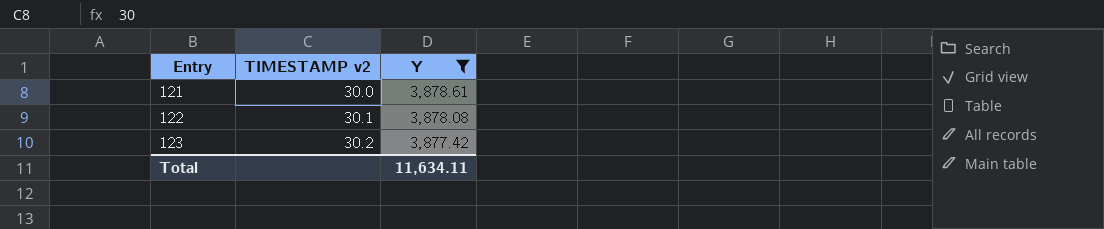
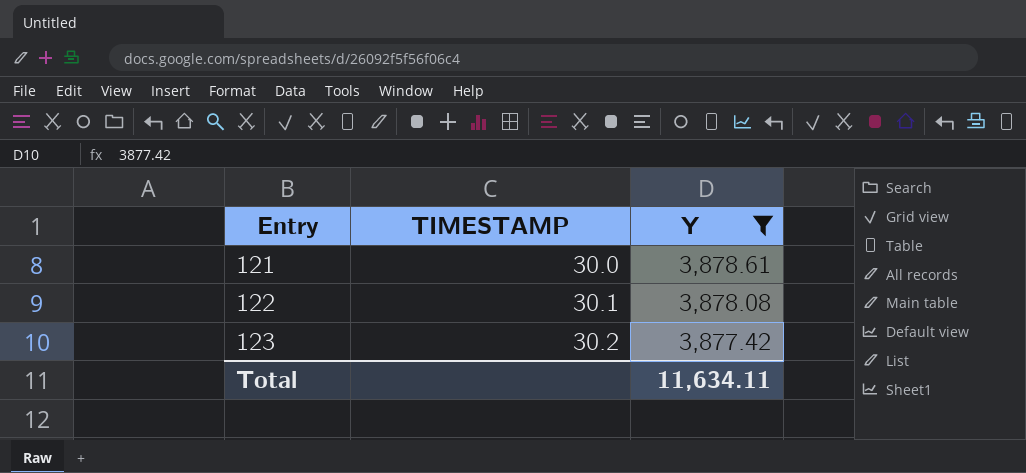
column name: TIMESTAMP v2 -> TIMESTAMP

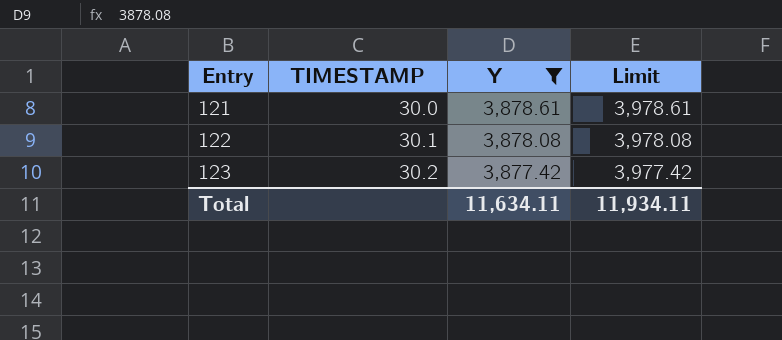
column Limit | formula: none -> [Y] + 100

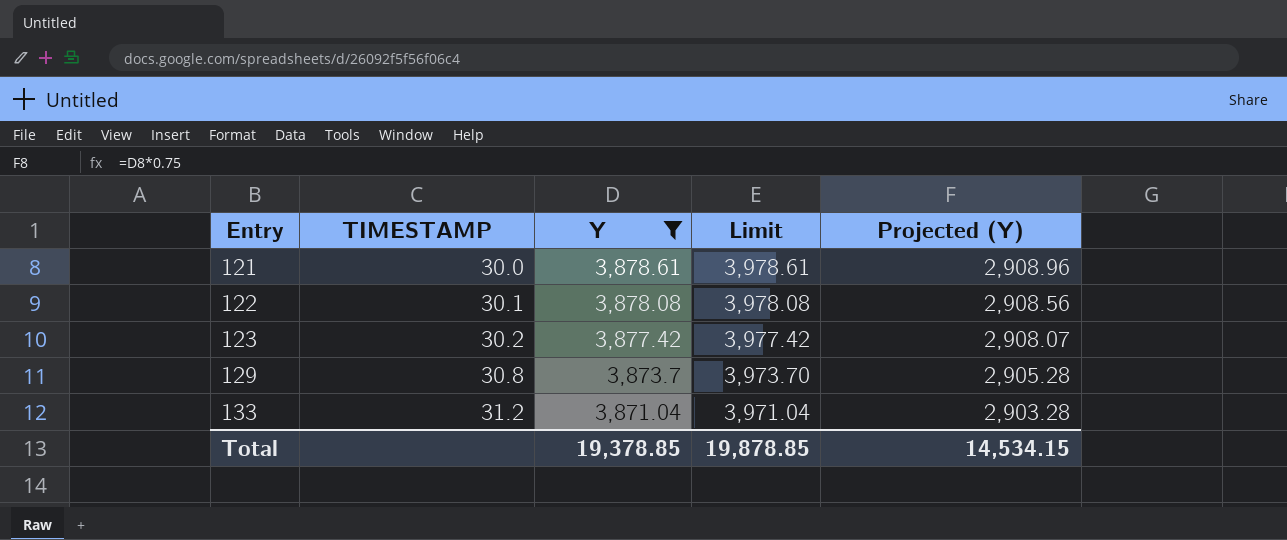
column Projected (Y) | formula: none -> [Y] * 0.75
row 129: none -> 30.8 | 3,873.7 | 3,973.70 | 2,905.28
row 133: none -> 31.2 | 3,871.04 | 3,971.04 | 2,903.28
Total | Y: 11,634.11 -> 19,378.85
Total | Limit: 11,934.11 -> 19,878.85

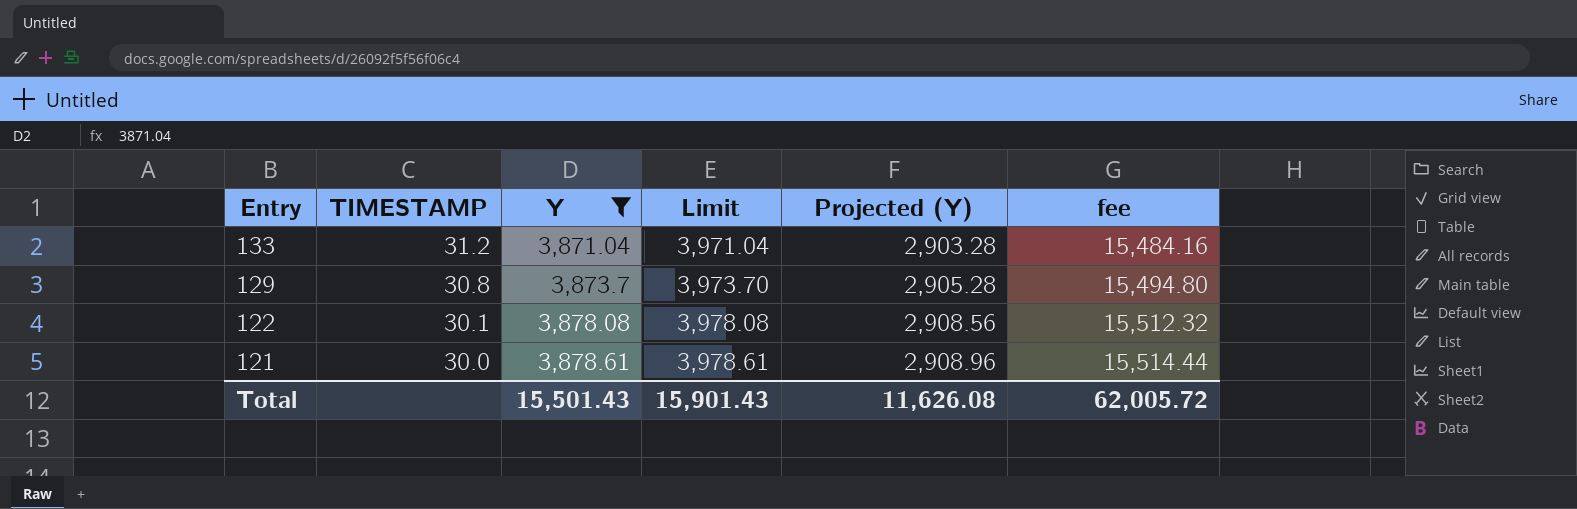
row order: Entry ascending -> Entry descending
column fee | formula: none -> [Y] * 4
row 123: 30.2 | 3,877.42 | 3,977.42 | 2,908.07 -> none
Total | Y: 19,378.85 -> 15,501.43
Total | Limit: 19,878.85 -> 15,901.43
Total | Projected (Y): 14,534.15 -> 11,626.08

